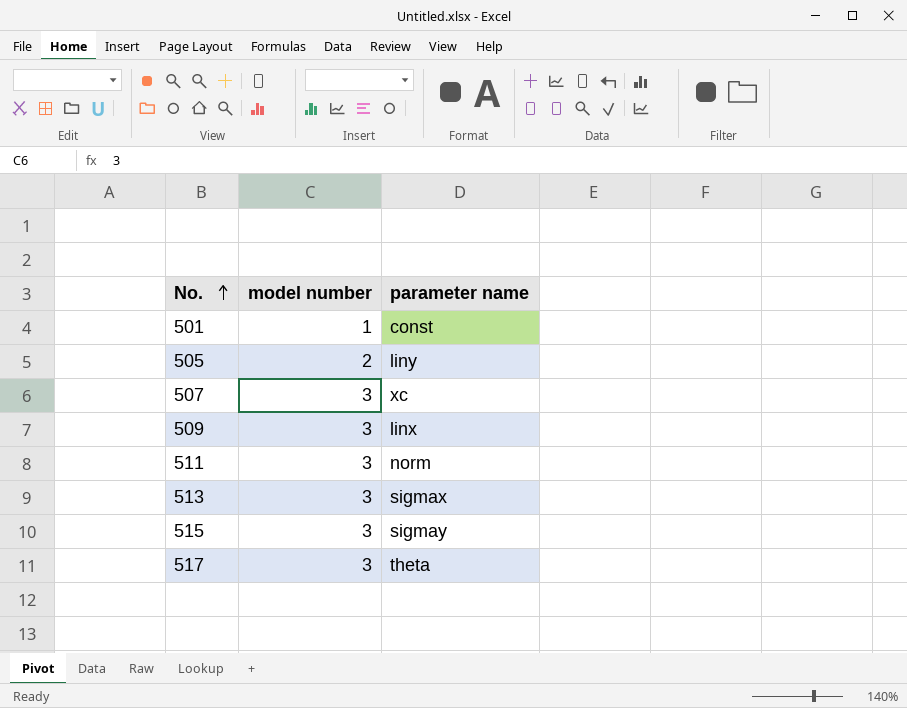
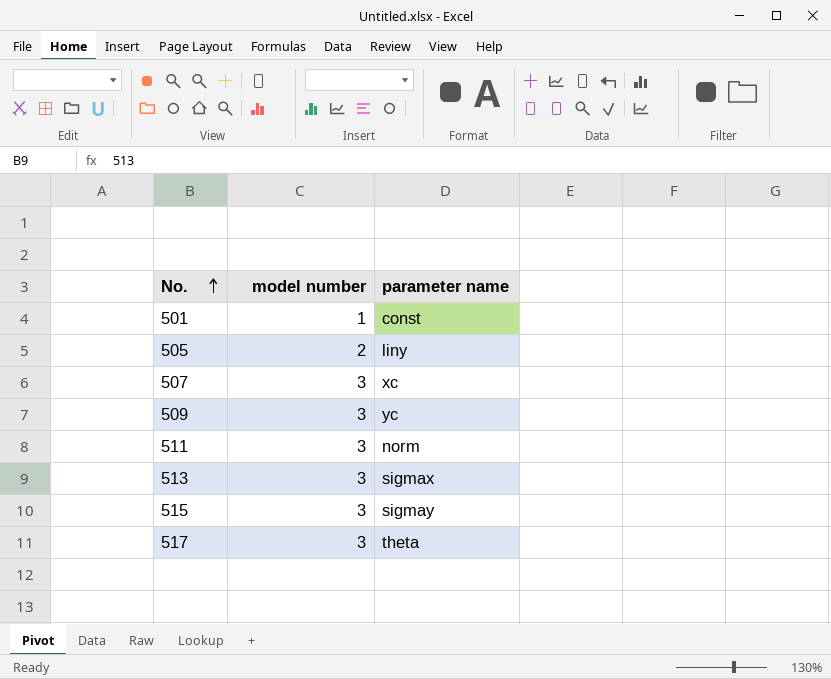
509 | parameter name: linx -> yc

